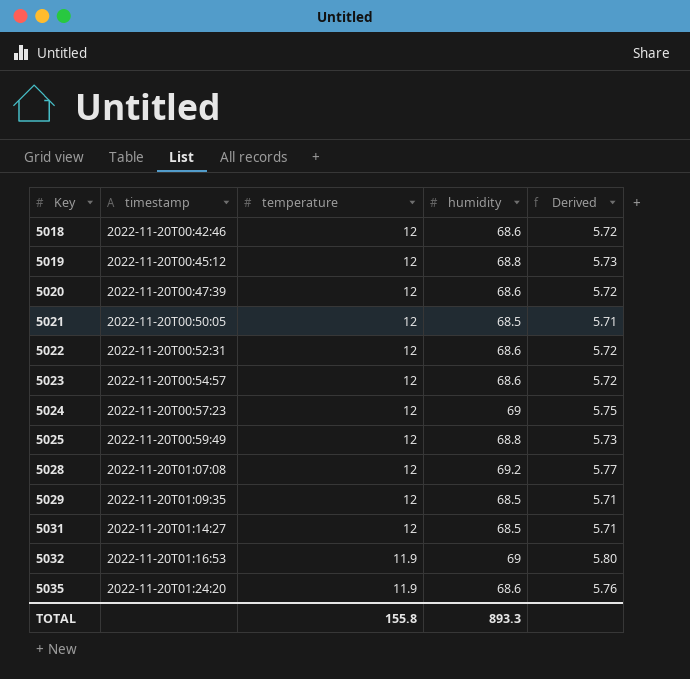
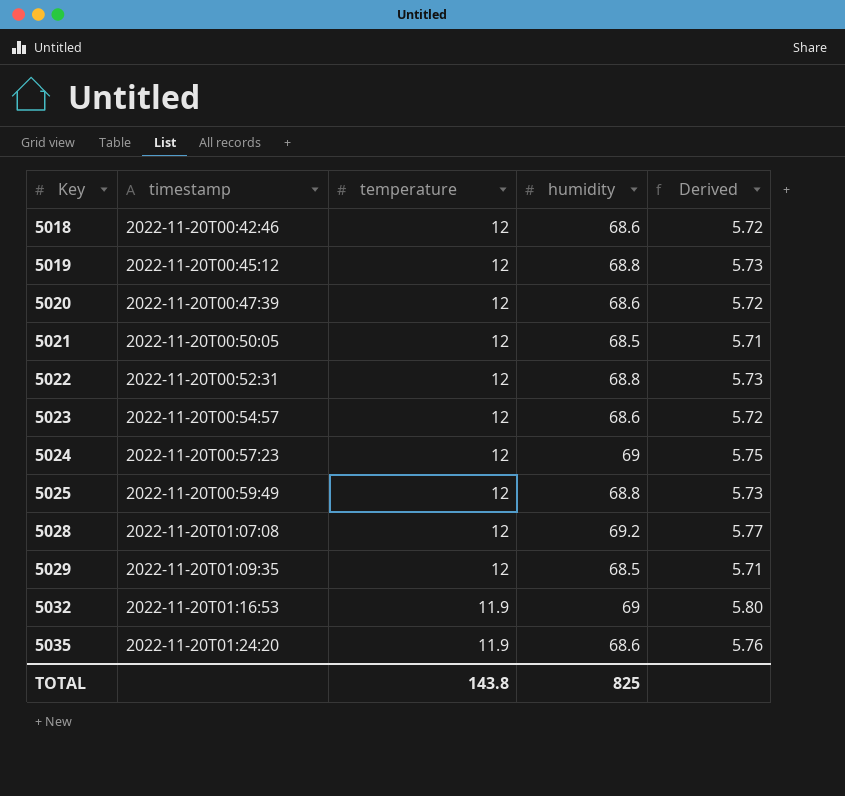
row 5031: 2022-11-20T01:14:27 | 12 | 68.5 | 5.71 -> none
5022 | humidity: 68.6 -> 68.8
5022 | Derived: 5.72 -> 5.73
TOTAL | temperature: 155.8 -> 143.8
TOTAL | humidity: 893.3 -> 825

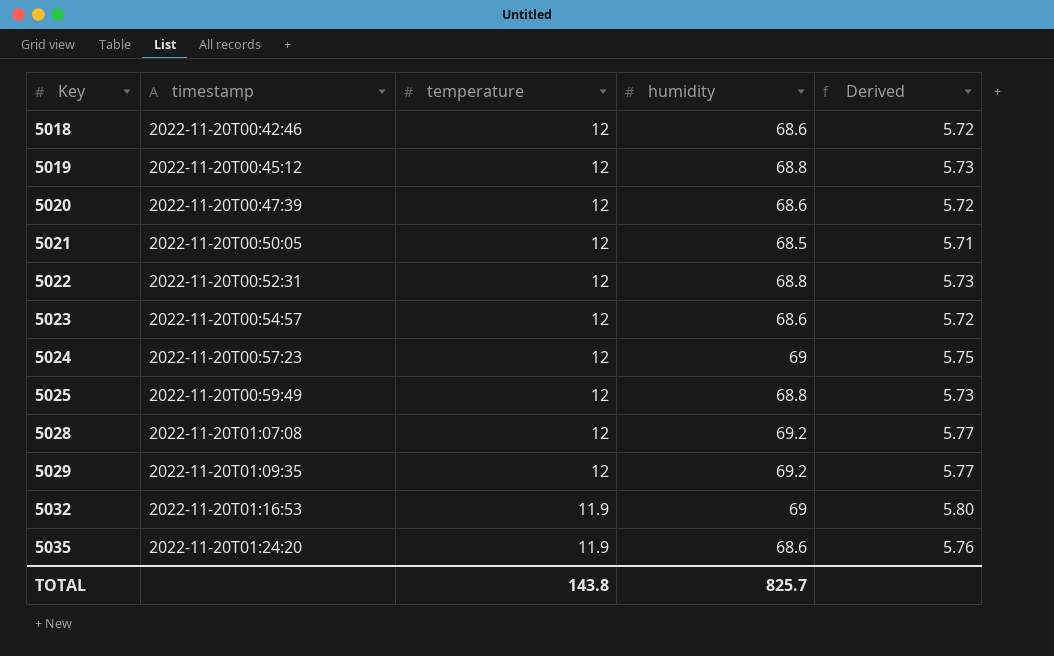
5029 | humidity: 68.5 -> 69.2
5029 | Derived: 5.71 -> 5.77
TOTAL | humidity: 825 -> 825.7

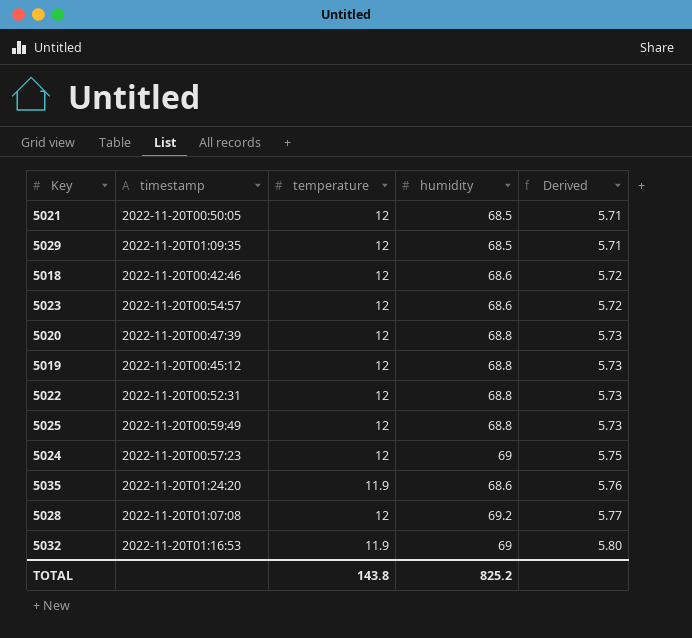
row order: Key ascending -> Derived ascending
5029 | humidity: 69.2 -> 68.5
5029 | Derived: 5.77 -> 5.71
5020 | humidity: 68.6 -> 68.8
5020 | Derived: 5.72 -> 5.73
TOTAL | humidity: 825.7 -> 825.2

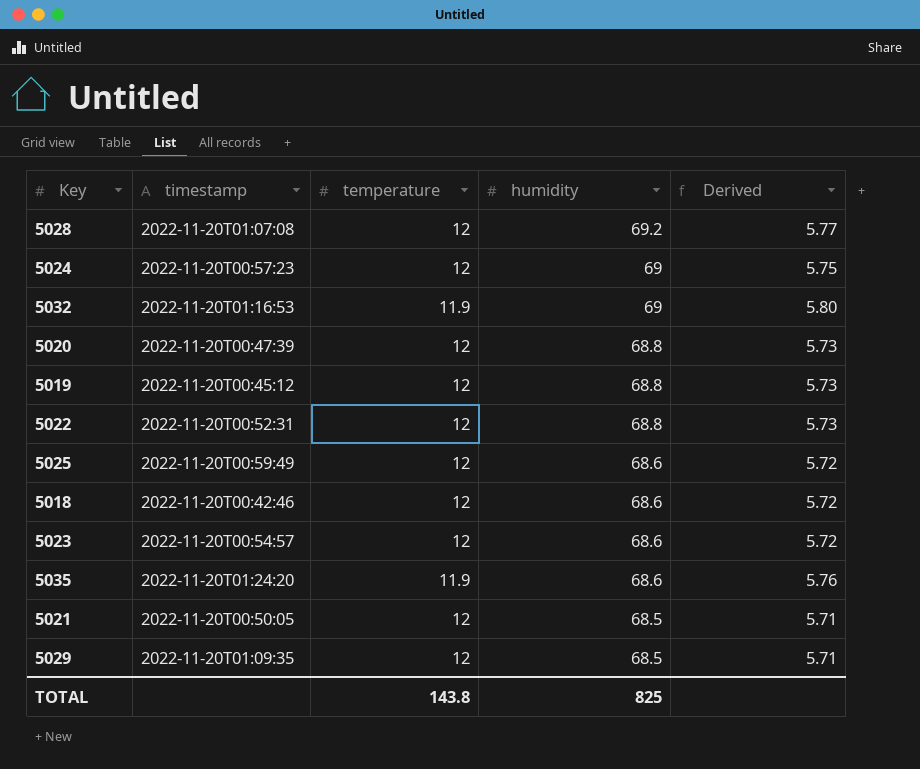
row order: Derived ascending -> humidity descending
5025 | humidity: 68.8 -> 68.6
5025 | Derived: 5.73 -> 5.72
TOTAL | humidity: 825.2 -> 825

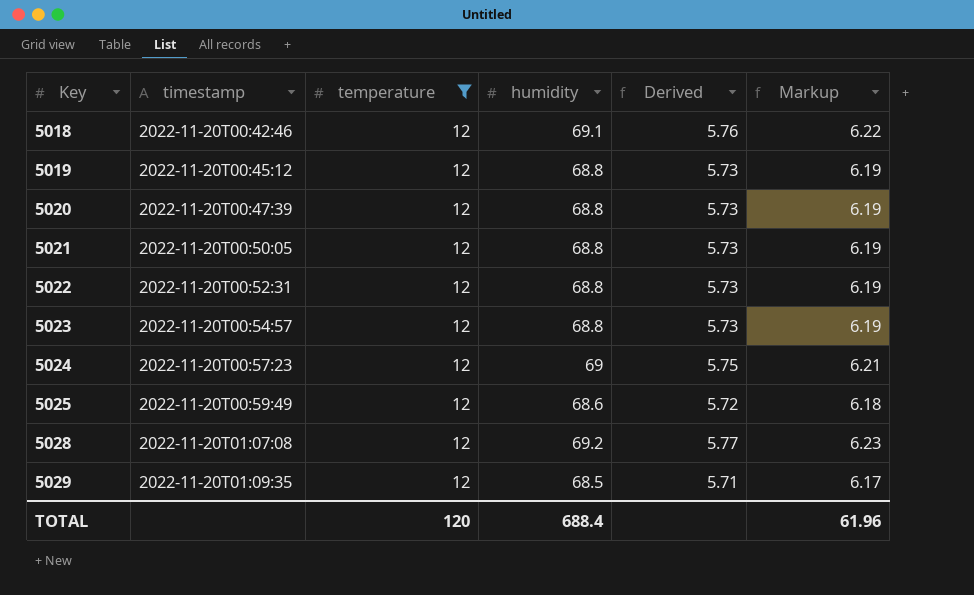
filter: none -> temperature = 12
row order: humidity descending -> Key ascending
column Markup | formula: none -> [Derived] * 1.08
5018 | humidity: 68.6 -> 69.1
5018 | Derived: 5.72 -> 5.76
5021 | humidity: 68.5 -> 68.8
5021 | Derived: 5.71 -> 5.73
5023 | humidity: 68.6 -> 68.8
5023 | Derived: 5.72 -> 5.73
TOTAL | temperature: 143.8 -> 120
TOTAL | humidity: 825 -> 688.4

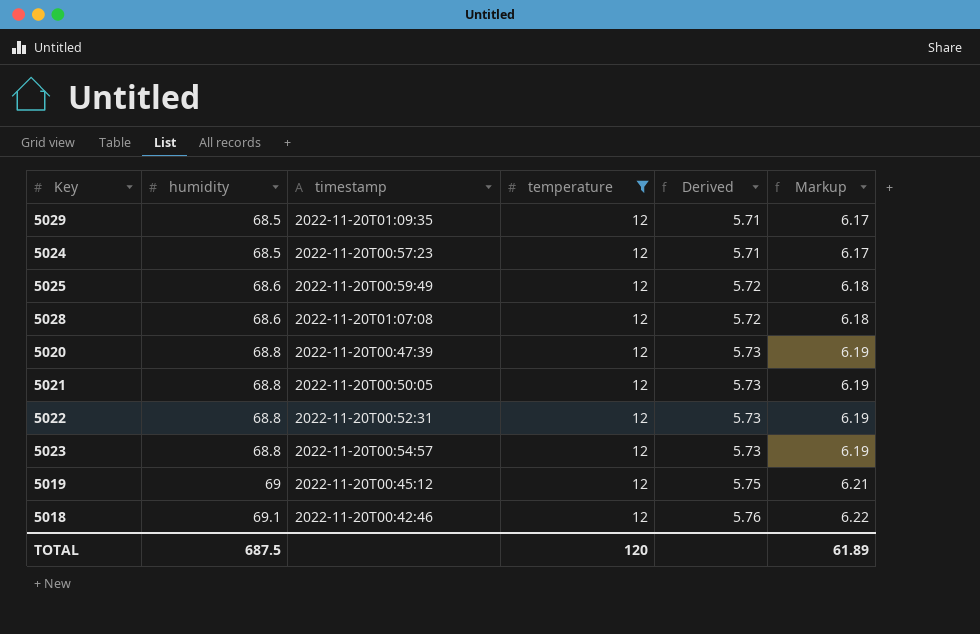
row order: Key ascending -> humidity ascending
column humidity | position: 4 -> 2
5024 | humidity: 69 -> 68.5
5024 | Derived: 5.75 -> 5.71
5024 | Markup: 6.21 -> 6.17
5028 | humidity: 69.2 -> 68.6
5028 | Derived: 5.77 -> 5.72
5028 | Markup: 6.23 -> 6.18
5019 | humidity: 68.8 -> 69
5019 | Derived: 5.73 -> 5.75
5019 | Markup: 6.19 -> 6.21
TOTAL | humidity: 688.4 -> 687.5
TOTAL | Markup: 61.96 -> 61.89

